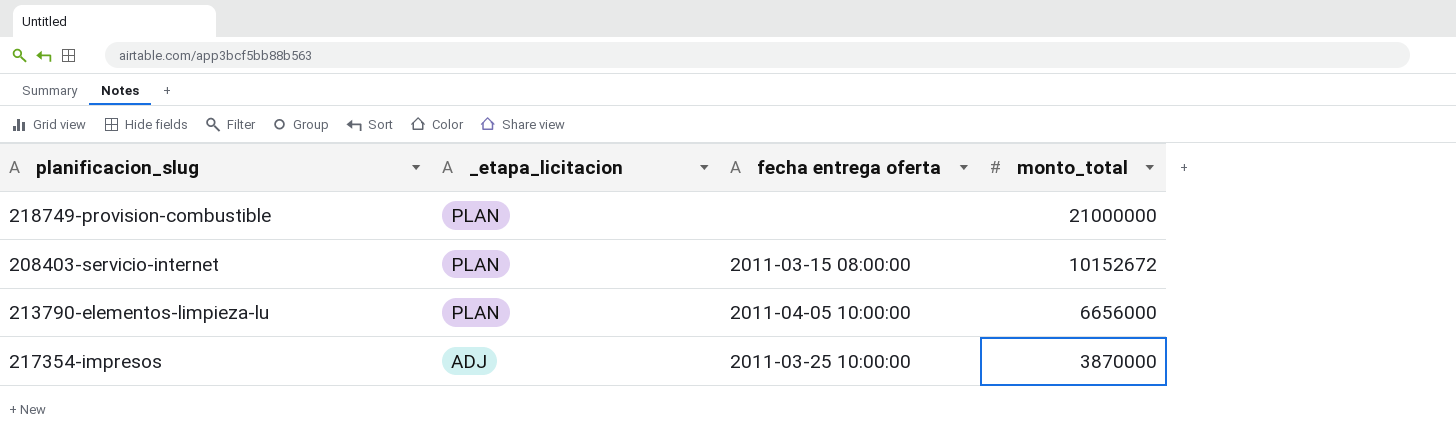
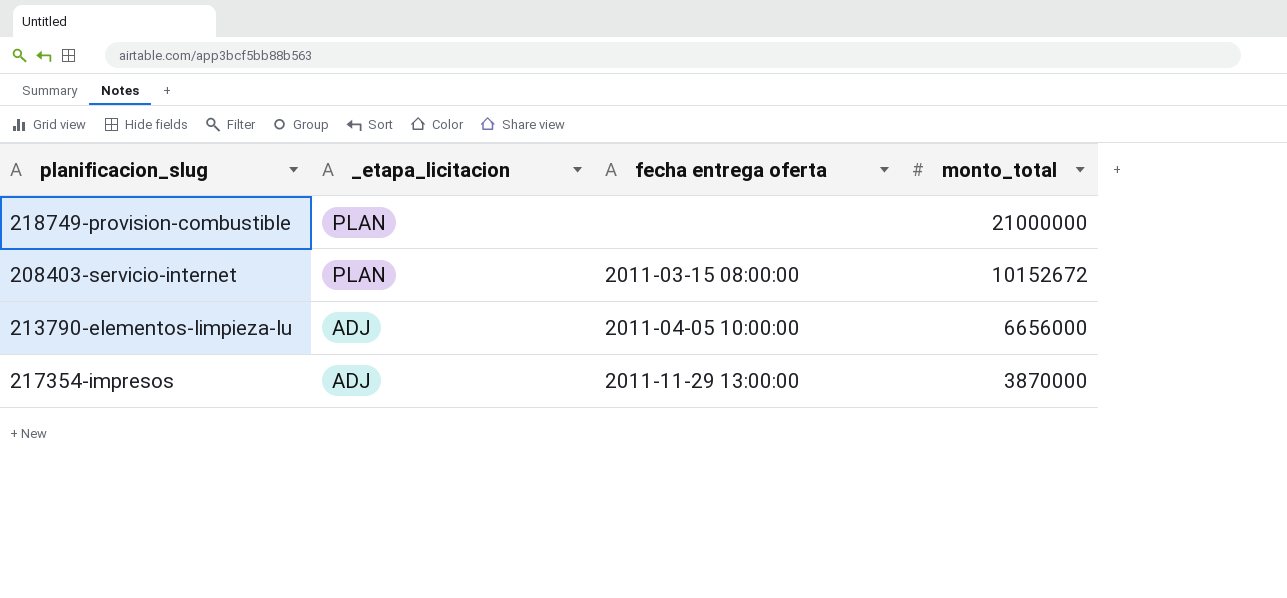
213790-elementos-limpieza-lu | _etapa_licitacion: PLAN -> ADJ
217354-impresos | fecha entrega oferta: 2011-03-25 10:00:00 -> 2011-11-29 13:00:00

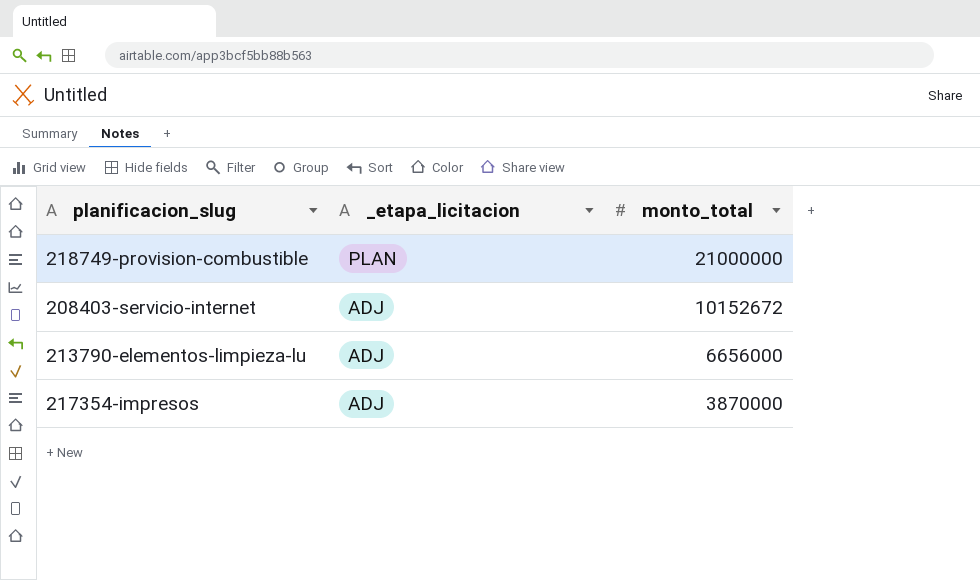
column fecha entrega oferta | position: 3 -> none
208403-servicio-internet | _etapa_licitacion: PLAN -> ADJ

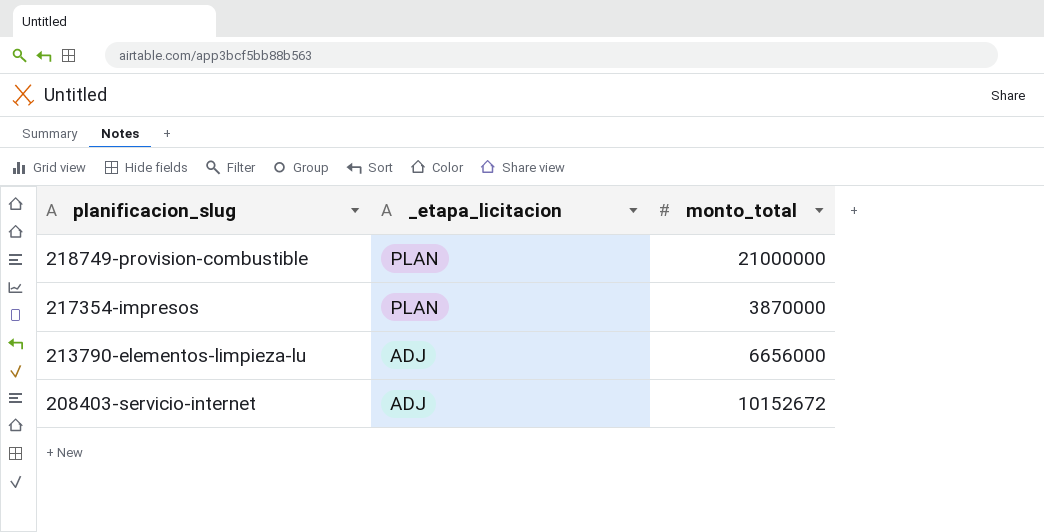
row order: _etapa_licitacion descending -> planificacion_slug descending
217354-impresos | _etapa_licitacion: ADJ -> PLAN

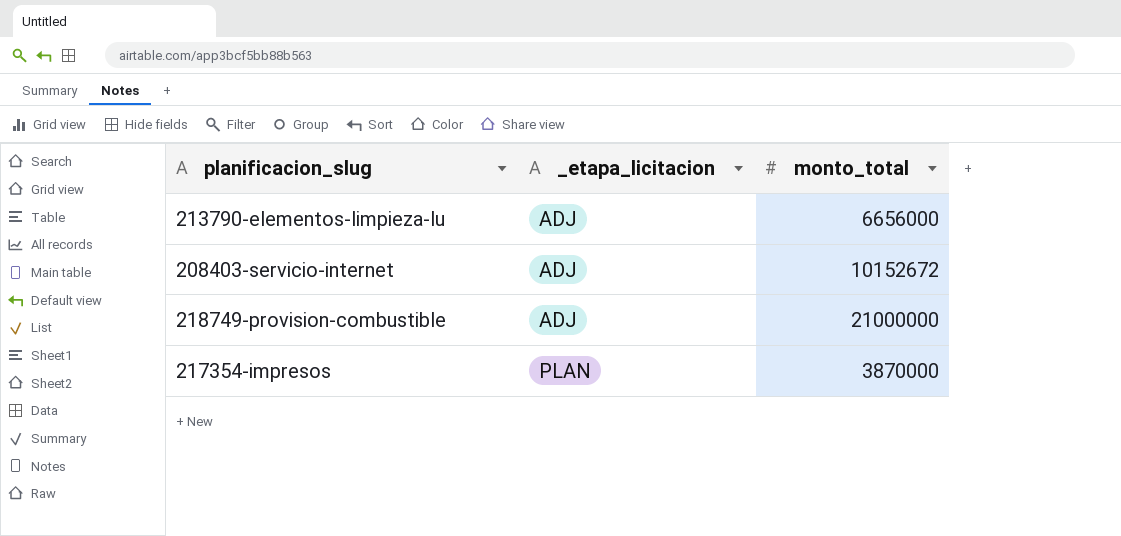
row order: planificacion_slug descending -> _etapa_licitacion ascending
218749-provision-combustible | _etapa_licitacion: PLAN -> ADJ

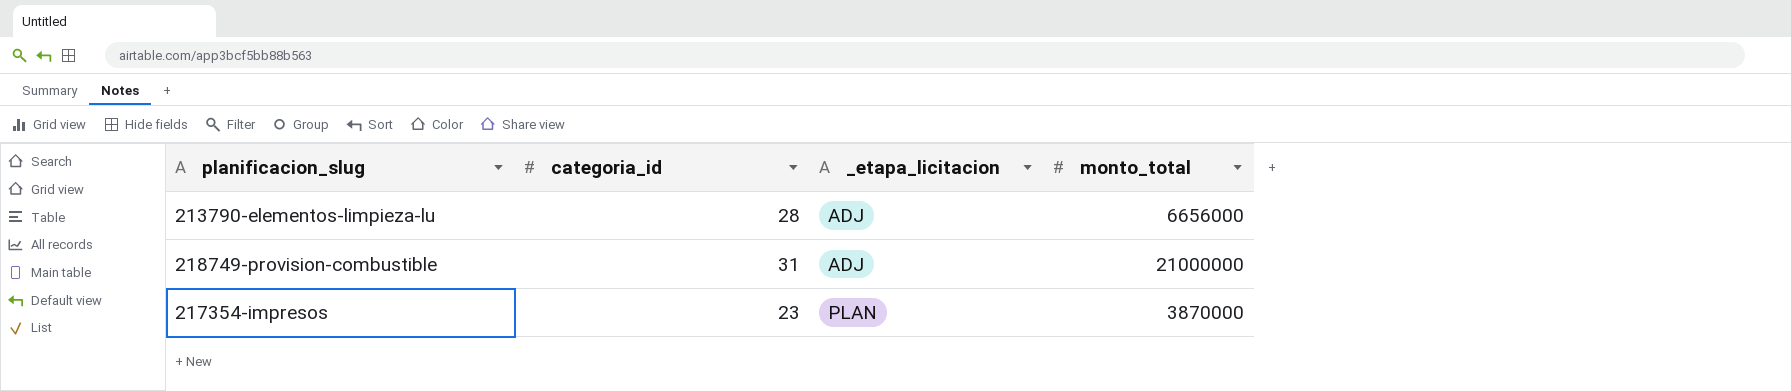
column categoria_id | position: none -> 2
row 208403-servicio-internet: ADJ | 10152672 -> none

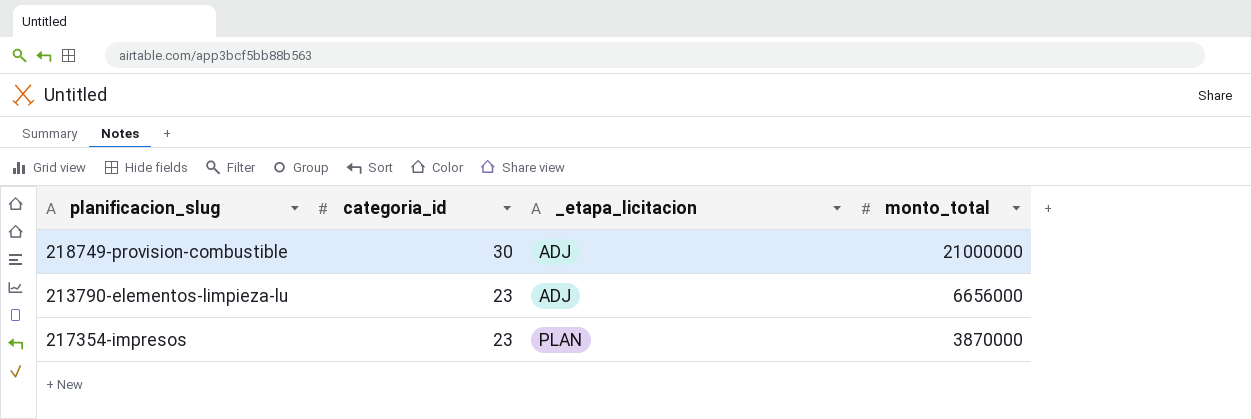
row order: _etapa_licitacion ascending -> categoria_id descending
218749-provision-combustible | categoria_id: 31 -> 30
213790-elementos-limpieza-lu | categoria_id: 28 -> 23

